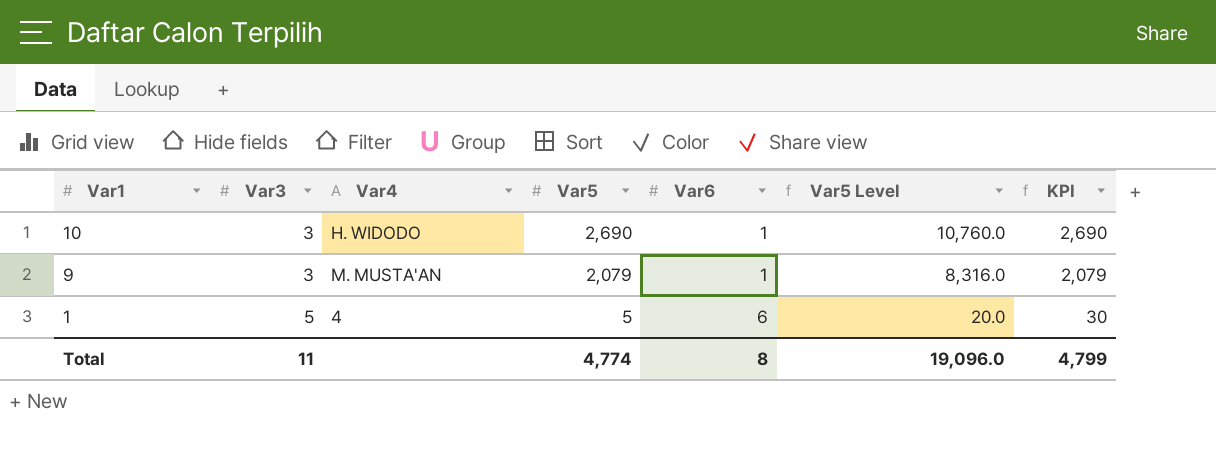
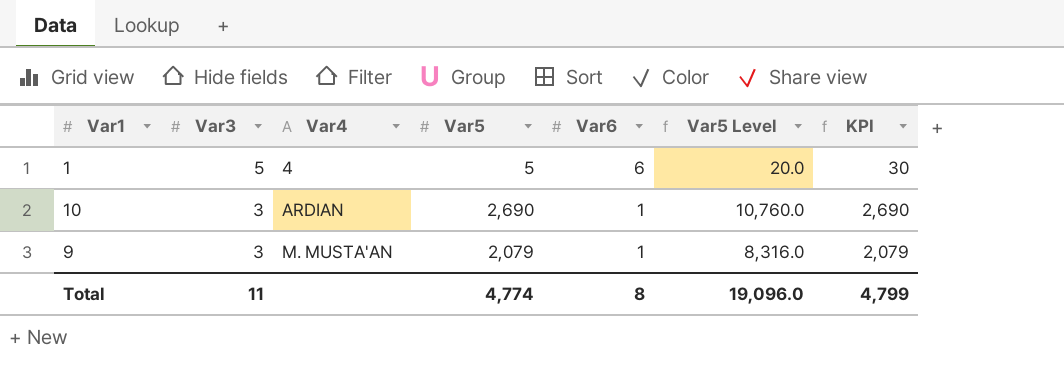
row order: Var1 descending -> Var3 descending
10 | Var4: H. WIDODO -> ARDIAN

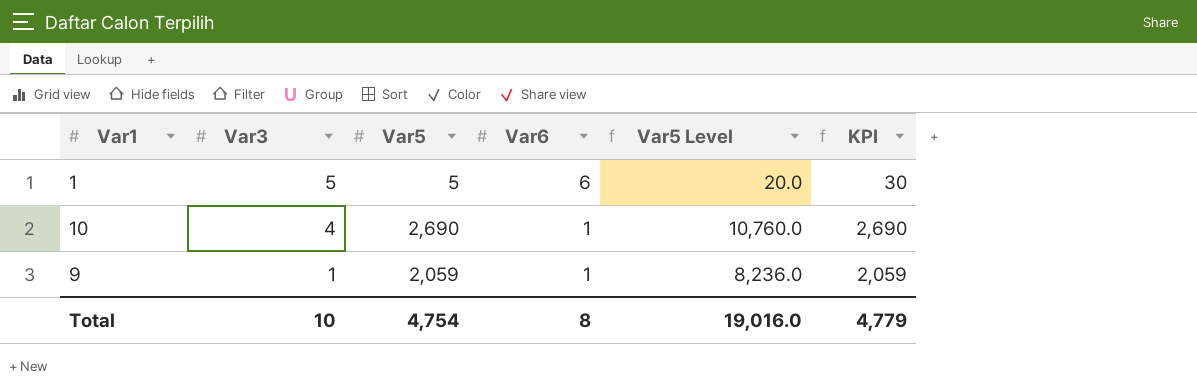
column Var4 | position: 3 -> none
10 | Var3: 3 -> 4
9 | Var3: 3 -> 1
9 | Var5: 2,079 -> 2,059
9 | Var5 Level: 8,316.0 -> 8,236.0
9 | KPI: 2,079 -> 2,059
Total | Var3: 11 -> 10
Total | Var5: 4,774 -> 4,754
Total | Var5 Level: 19,096.0 -> 19,016.0
Total | KPI: 4,799 -> 4,779

